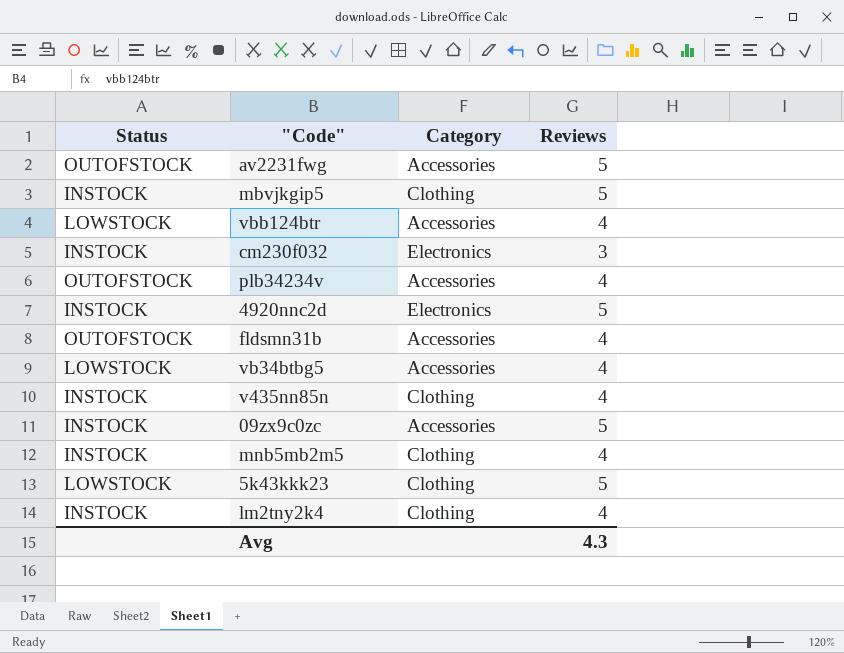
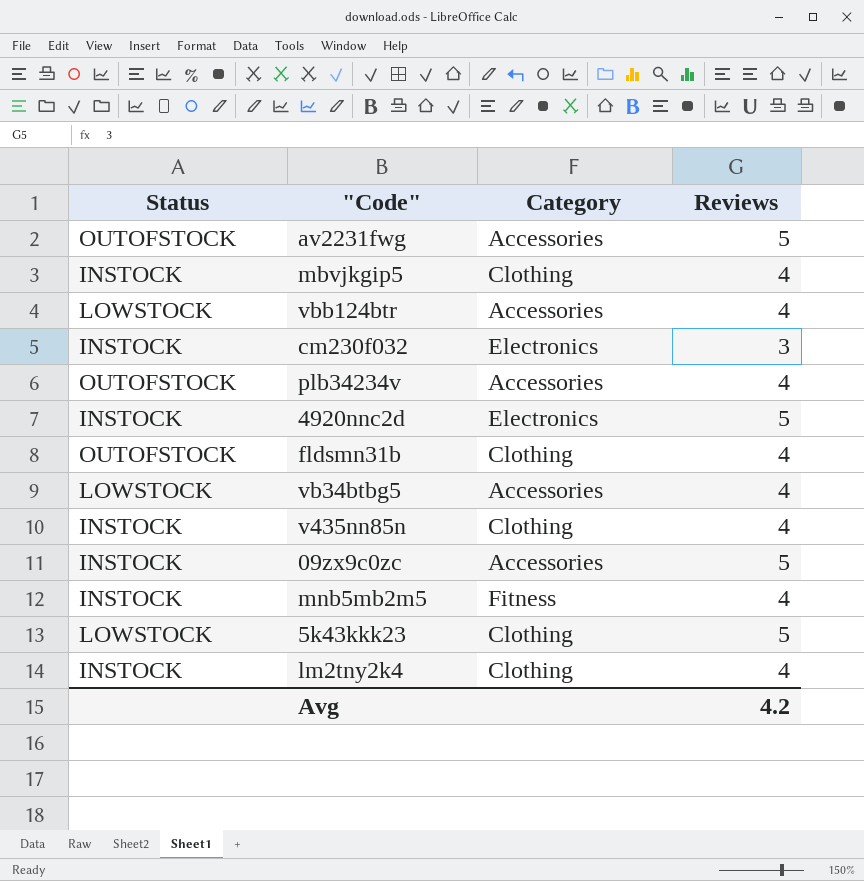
mbvjkgip5 | Reviews: 5 -> 4
fldsmn31b | Category: Accessories -> Clothing
mnb5mb2m5 | Category: Clothing -> Fitness
Avg | Reviews: 4.3 -> 4.2

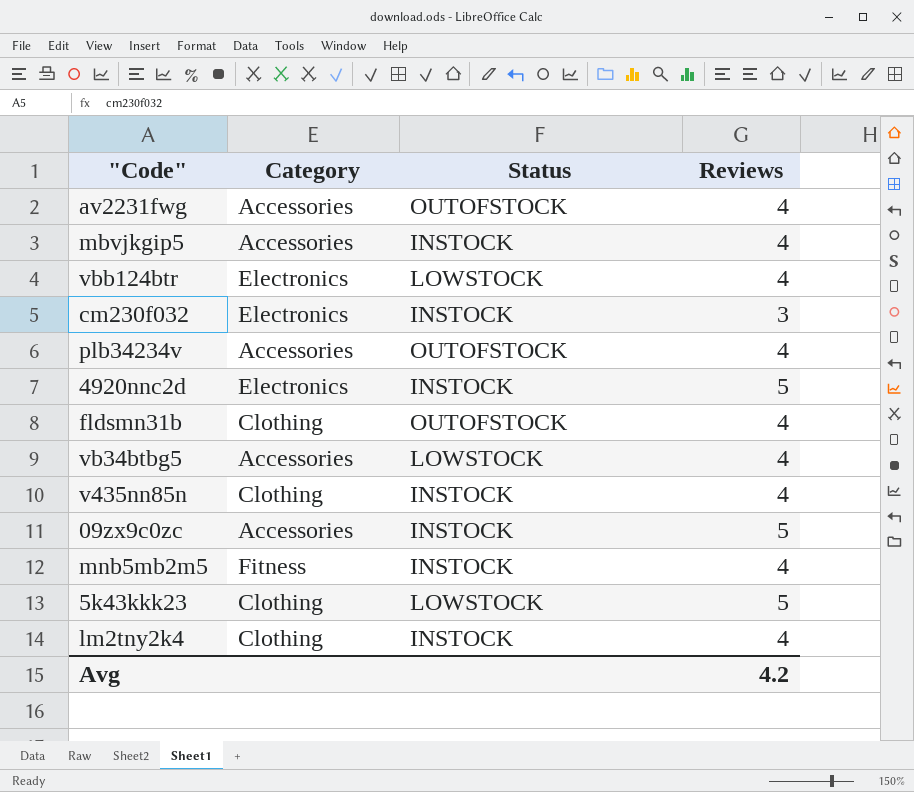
column Status | position: 1 -> 3
av2231fwg | Reviews: 5 -> 4
mbvjkgip5 | Category: Clothing -> Accessories
vbb124btr | Category: Accessories -> Electronics

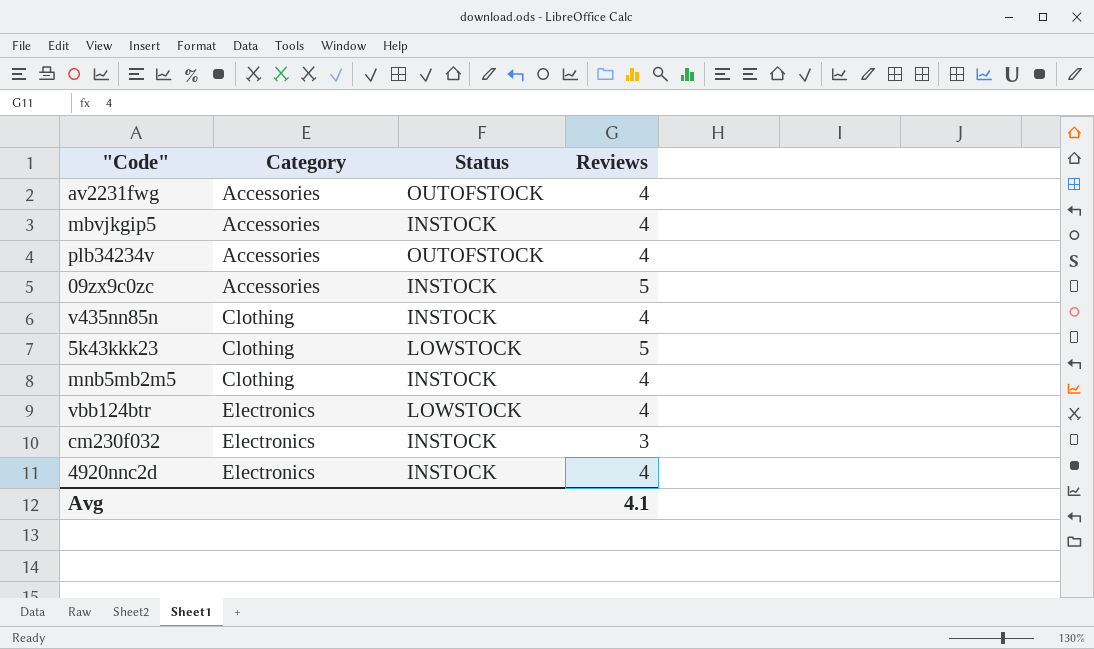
row order: none -> Category ascending
row fldsmn31b: Clothing | OUTOFSTOCK | 4 -> none
row vb34btbg5: Accessories | LOWSTOCK | 4 -> none
row lm2tny2k4: Clothing | INSTOCK | 4 -> none
mnb5mb2m5 | Category: Fitness -> Clothing
4920nnc2d | Reviews: 5 -> 4
Avg | Reviews: 4.2 -> 4.1

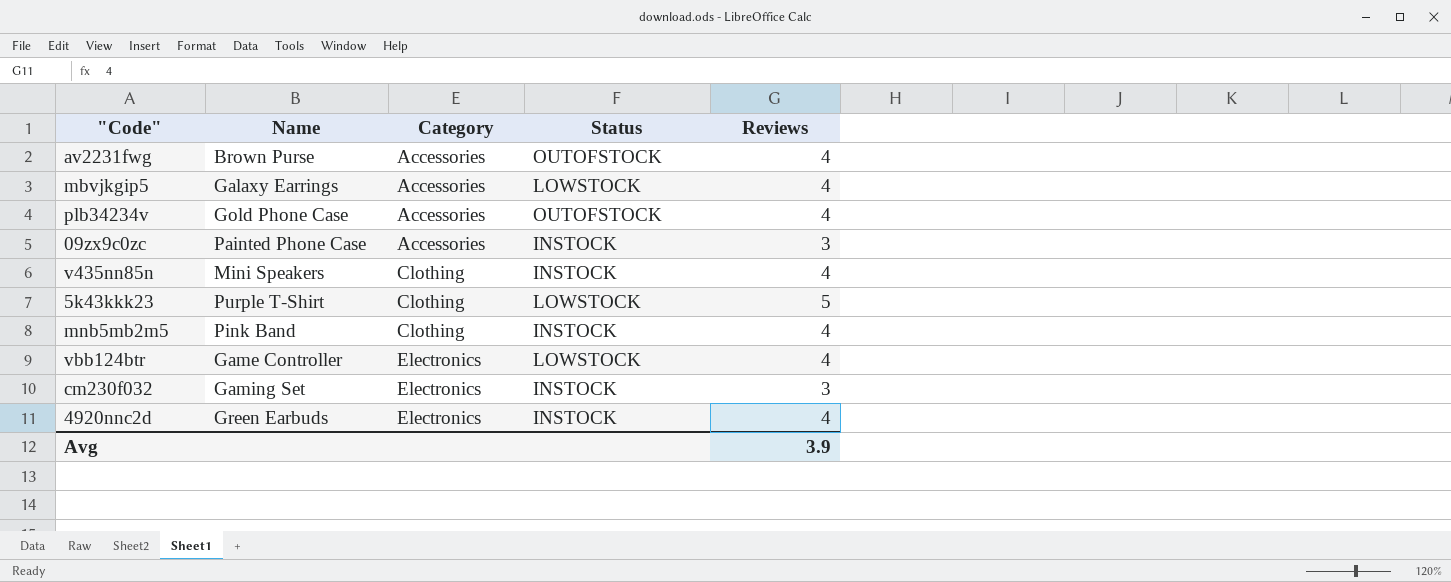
column Name | position: none -> 2
mbvjkgip5 | Status: INSTOCK -> LOWSTOCK
09zx9c0zc | Reviews: 5 -> 3
Avg | Reviews: 4.1 -> 3.9

